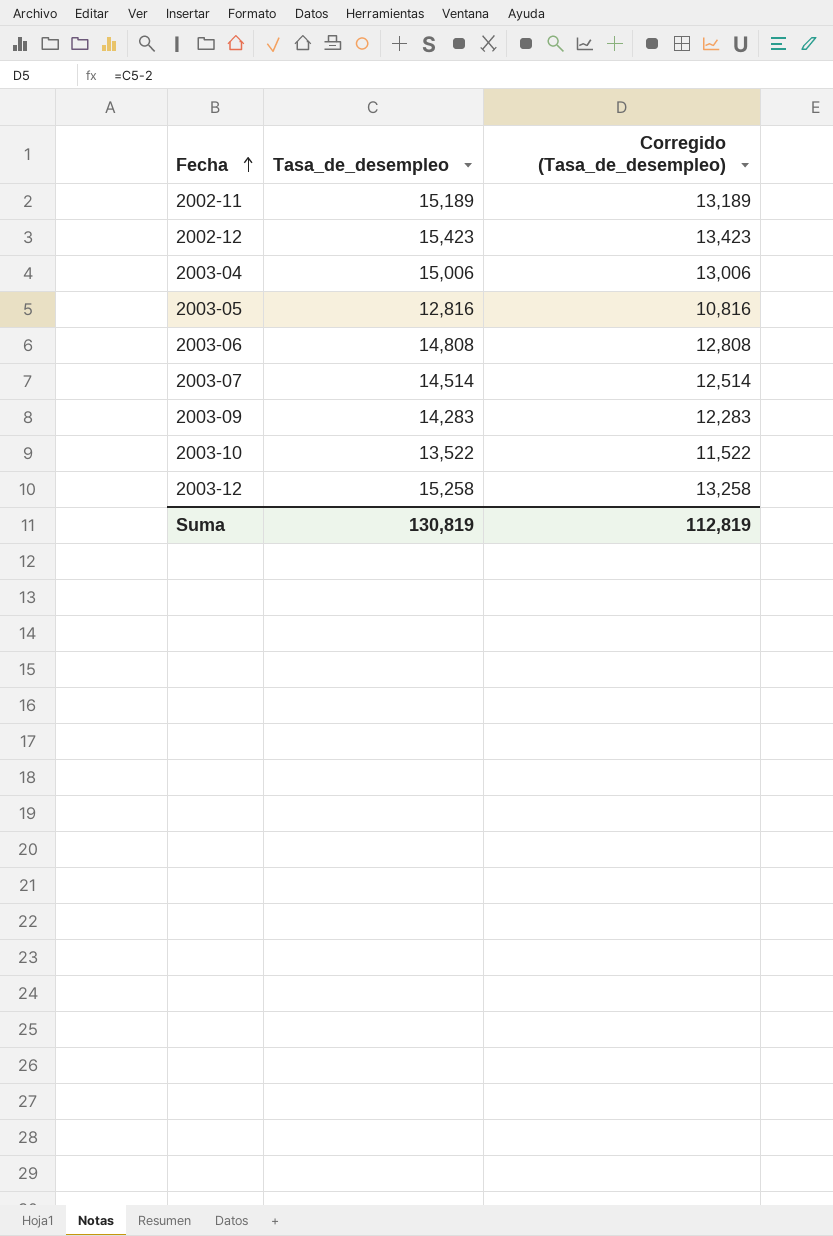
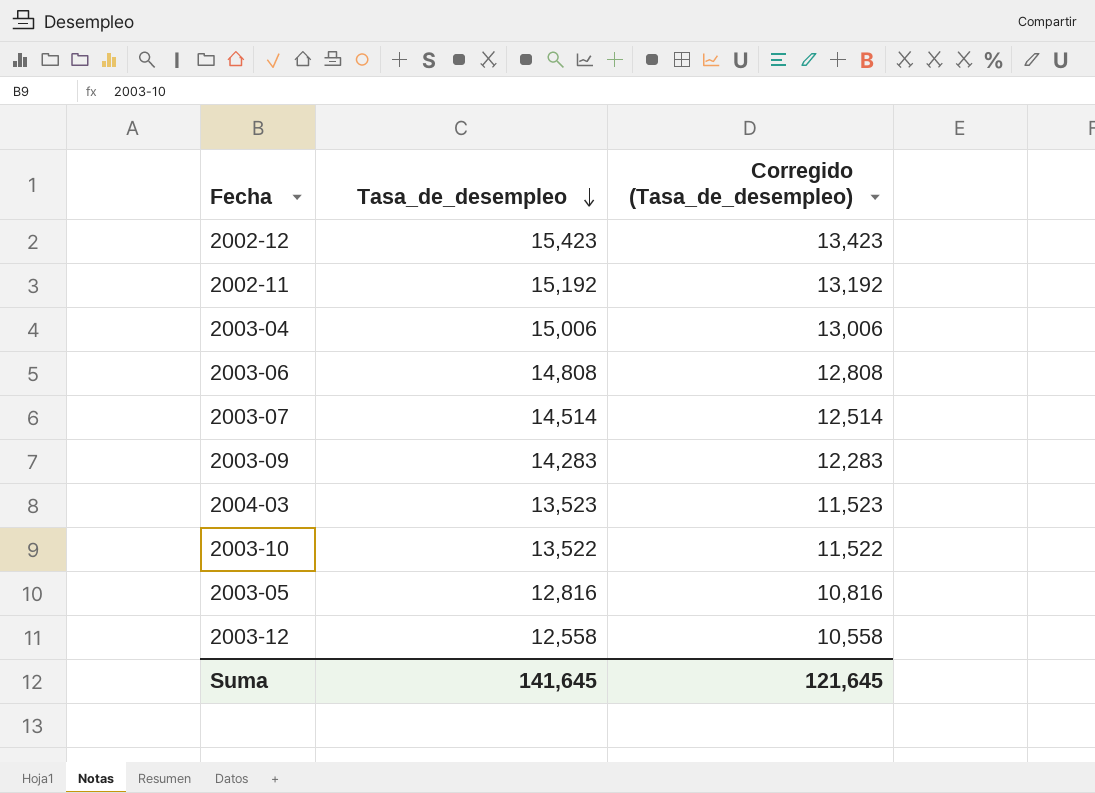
row order: Fecha ascending -> Tasa_de_desempleo descending
2002-11 | Tasa_de_desempleo: 15,189 -> 15,192
2002-11 | Corregido (Tasa_de_desempleo): 13,189 -> 13,192
row 2004-03: none -> 13,523 | 11,523
2003-12 | Tasa_de_desempleo: 15,258 -> 12,558
2003-12 | Corregido (Tasa_de_desempleo): 13,258 -> 10,558
Suma | Tasa_de_desempleo: 130,819 -> 141,645
Suma | Corregido (Tasa_de_desempleo): 112,819 -> 121,645

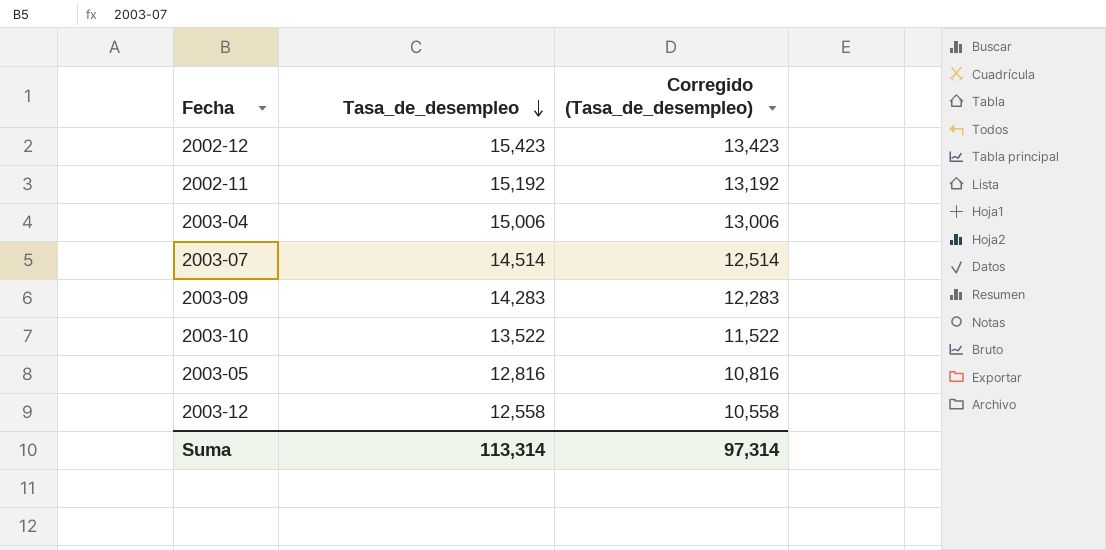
row 2003-06: 14,808 | 12,808 -> none
row 2004-03: 13,523 | 11,523 -> none
Suma | Tasa_de_desempleo: 141,645 -> 113,314
Suma | Corregido (Tasa_de_desempleo): 121,645 -> 97,314

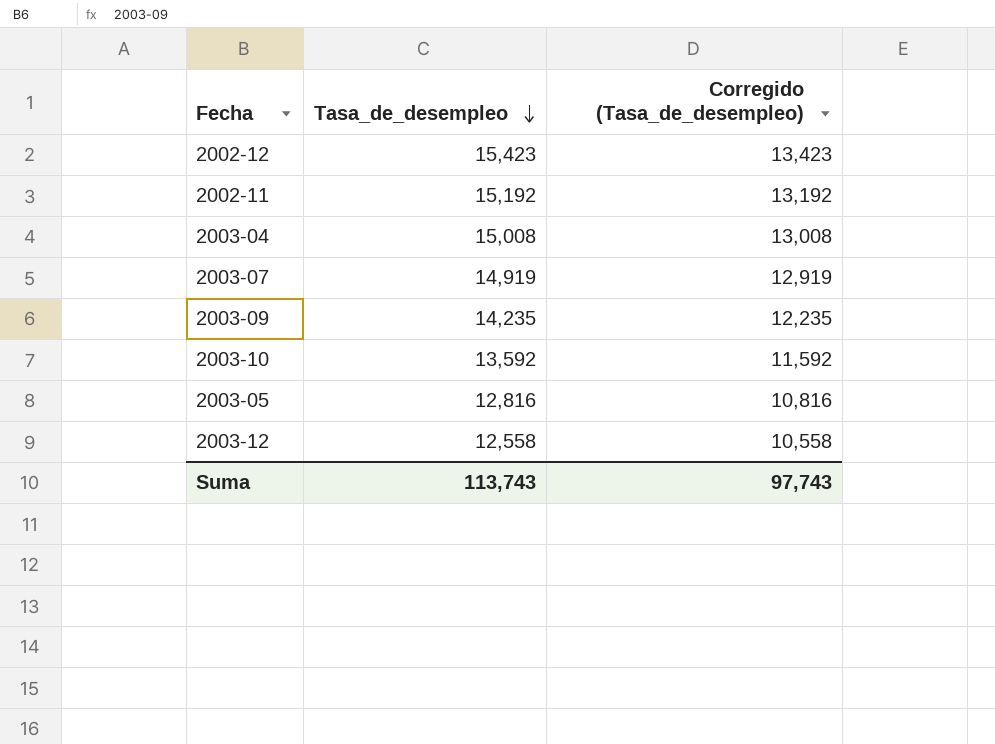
2003-04 | Tasa_de_desempleo: 15,006 -> 15,008
2003-04 | Corregido (Tasa_de_desempleo): 13,006 -> 13,008
2003-07 | Tasa_de_desempleo: 14,514 -> 14,919
2003-07 | Corregido (Tasa_de_desempleo): 12,514 -> 12,919
2003-09 | Tasa_de_desempleo: 14,283 -> 14,235
2003-09 | Corregido (Tasa_de_desempleo): 12,283 -> 12,235
2003-10 | Tasa_de_desempleo: 13,522 -> 13,592
2003-10 | Corregido (Tasa_de_desempleo): 11,522 -> 11,592
Suma | Tasa_de_desempleo: 113,314 -> 113,743
Suma | Corregido (Tasa_de_desempleo): 97,314 -> 97,743

